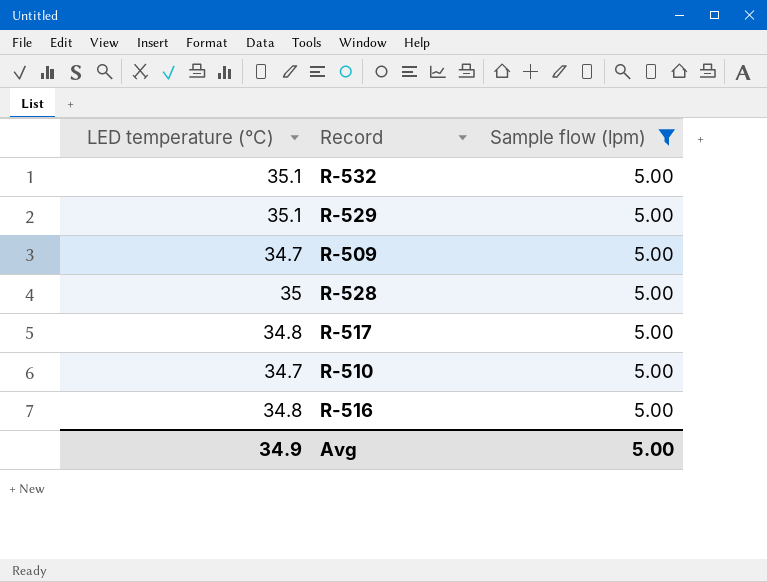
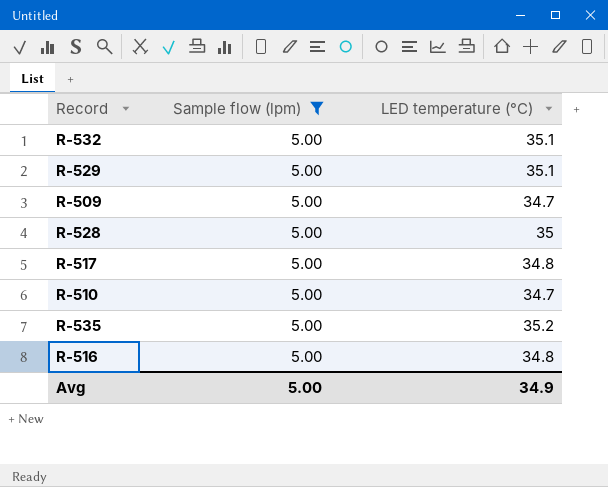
column LED temperature (°C) | position: 1 -> 3
row R-535: none -> 5.00 | 35.2

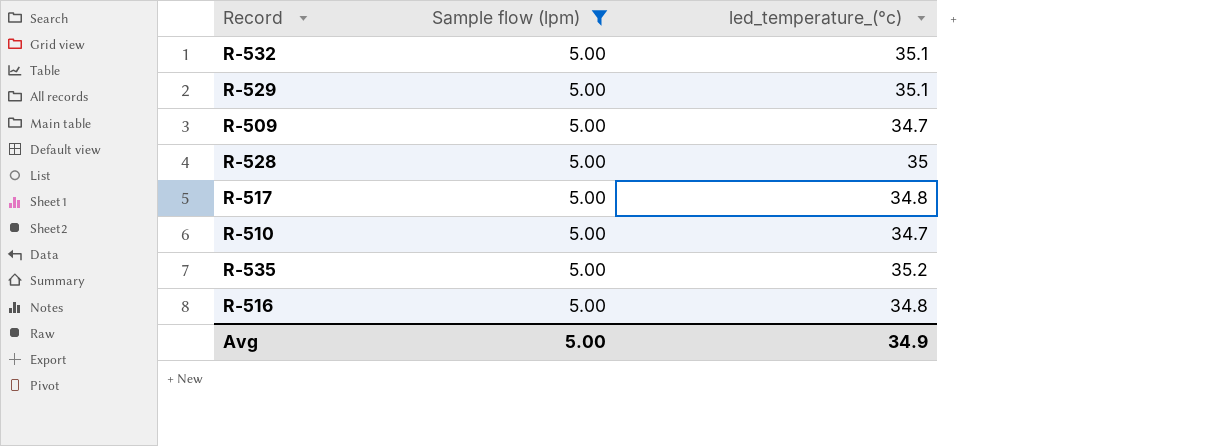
column name: LED temperature (°C) -> led_temperature_(°c)

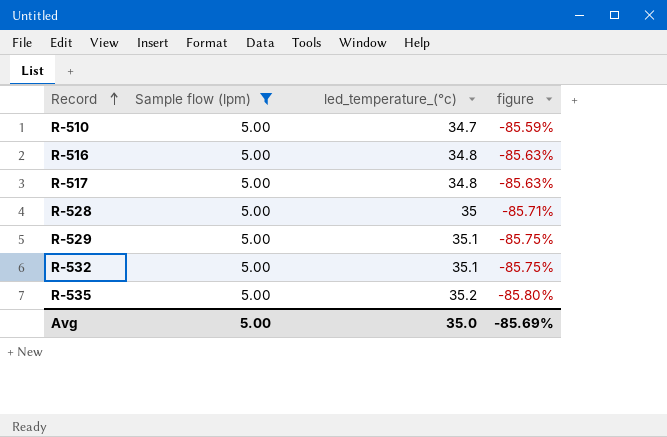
row order: none -> Record ascending
column figure | formula: none -> ([Sample flow (lpm)] - [led_temperature_(°c)]) / [led_temperature_(°c)]
row R-509: 5.00 | 34.7 -> none
Avg | led_temperature_(°c): 34.9 -> 35.0

